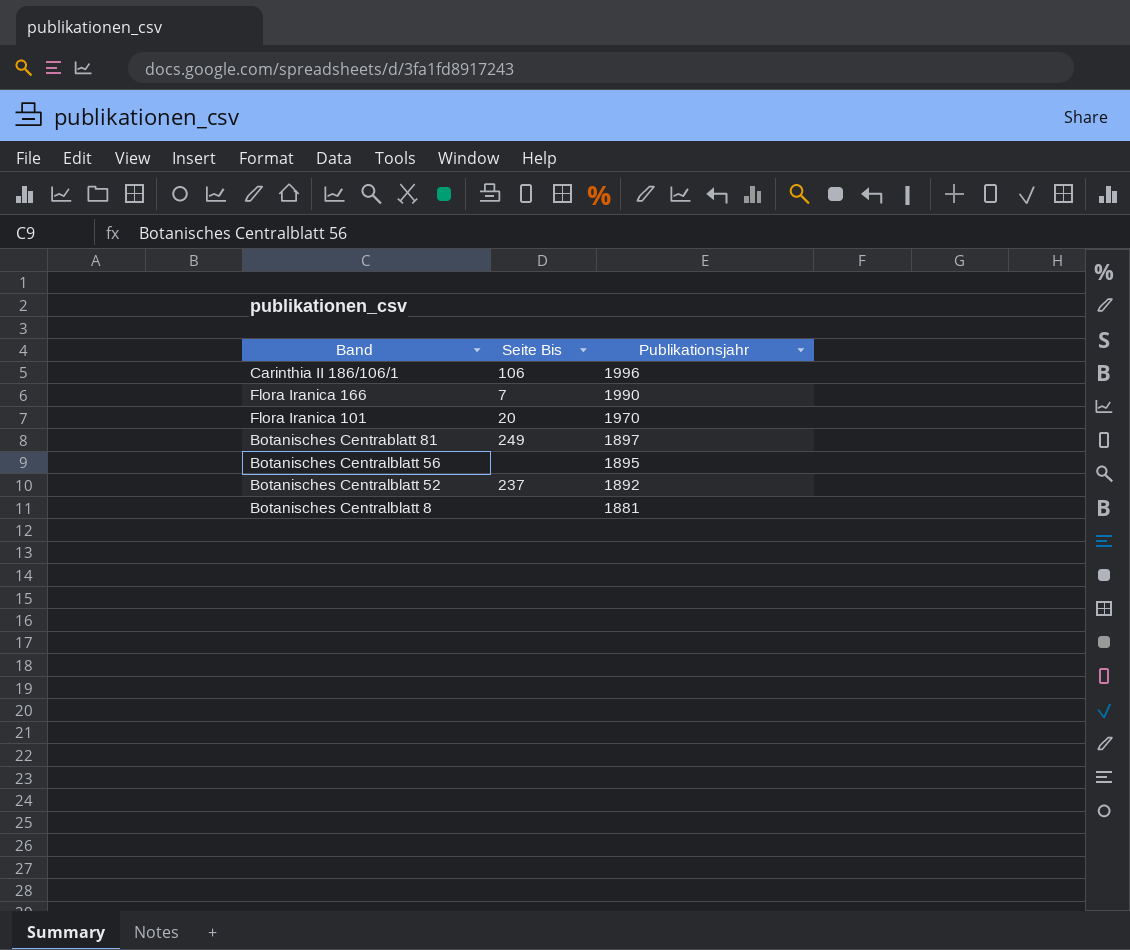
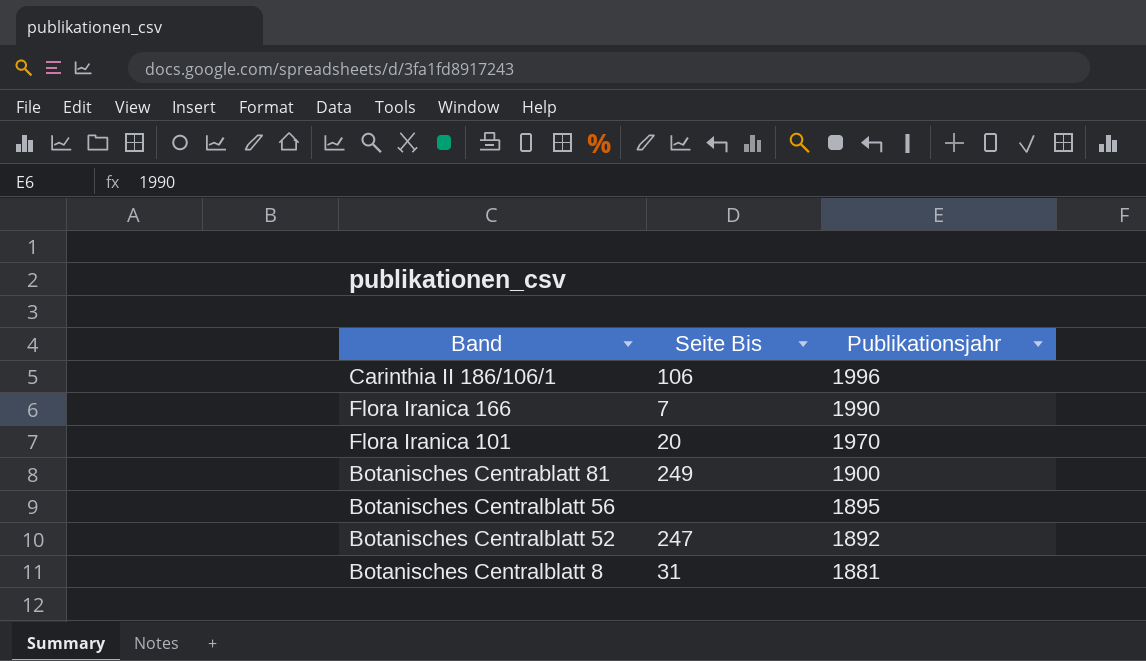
Botanisches Centrablatt 81 | Publikationsjahr: 1897 -> 1900
Botanisches Centralblatt 52 | Seite Bis: 237 -> 247
Botanisches Centralblatt 8 | Seite Bis: none -> 31

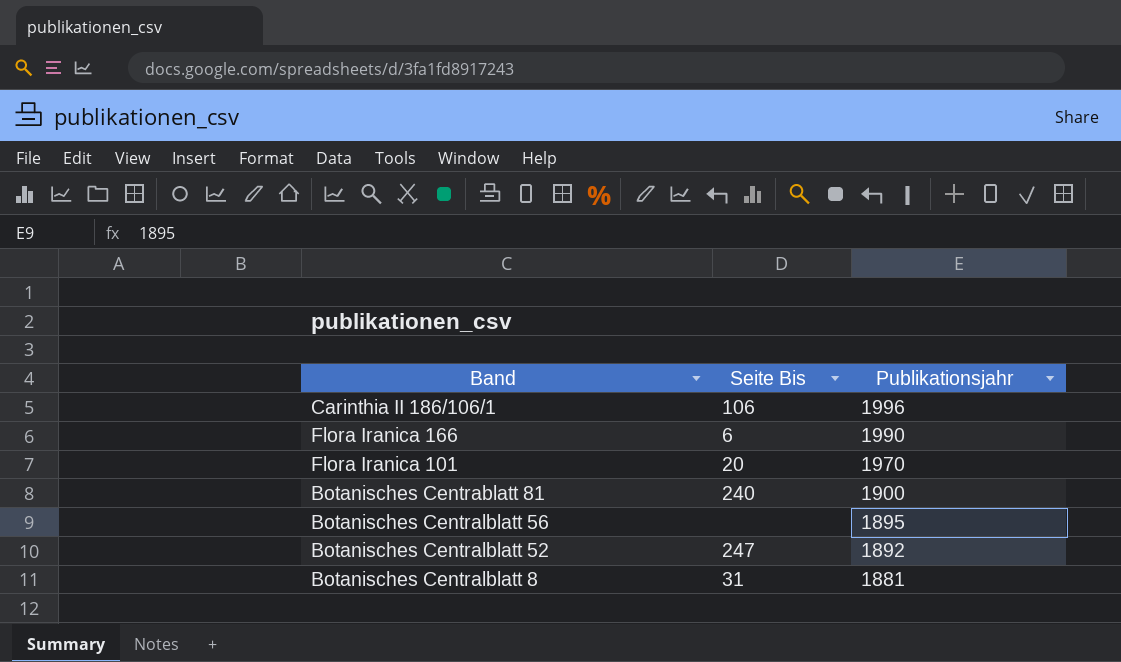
Flora Iranica 166 | Seite Bis: 7 -> 6
Botanisches Centrablatt 81 | Seite Bis: 249 -> 240

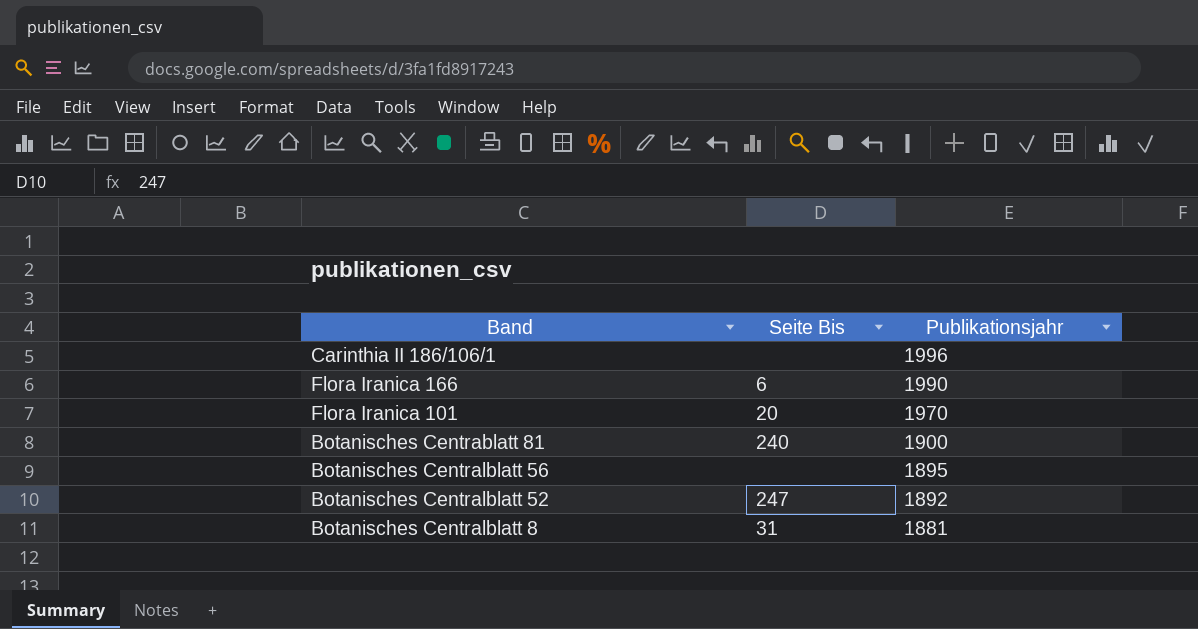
Carinthia II 186/106/1 | Seite Bis: 106 -> none

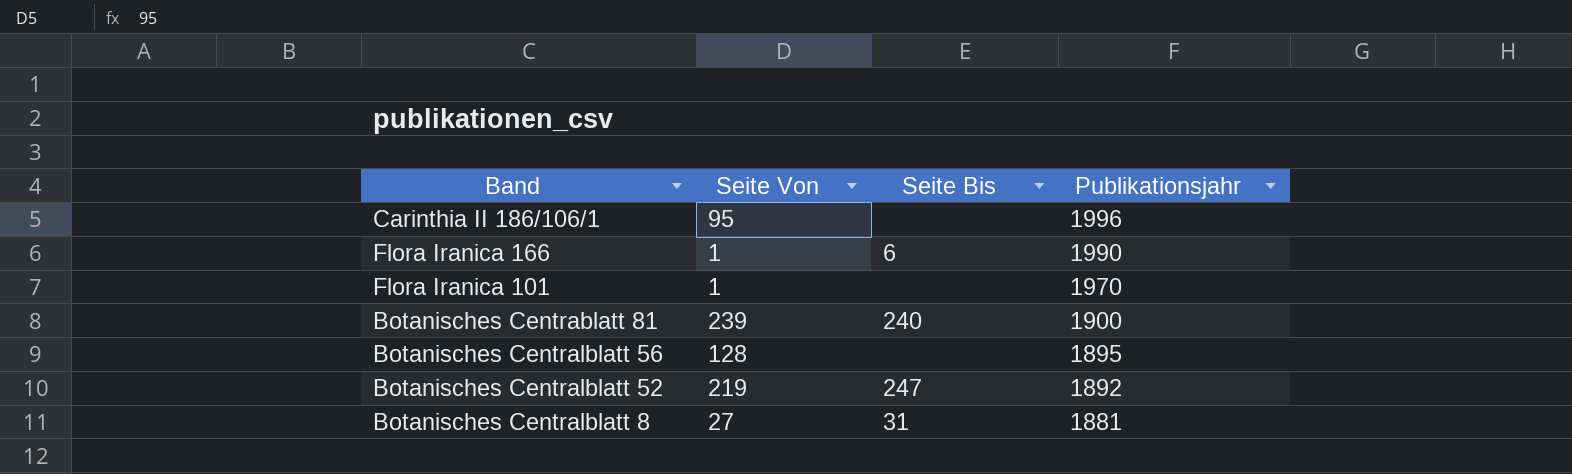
column Seite Von | position: none -> 2
Flora Iranica 101 | Seite Bis: 20 -> none

